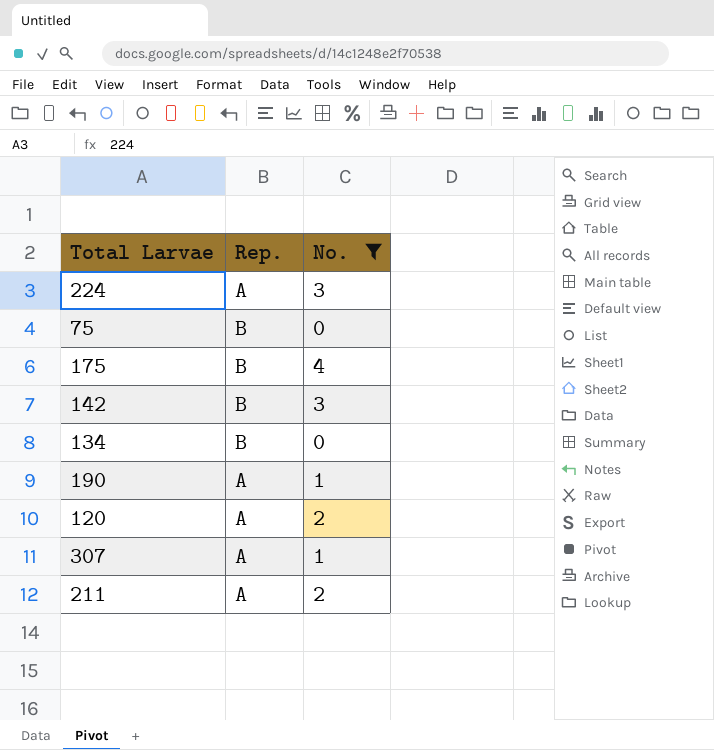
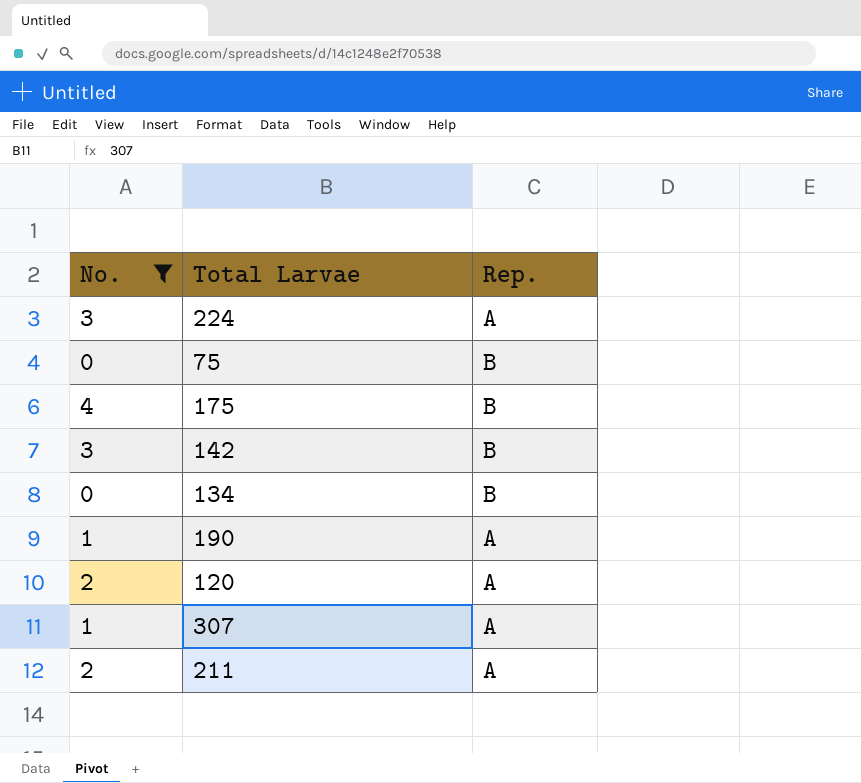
column No. | position: 3 -> 1

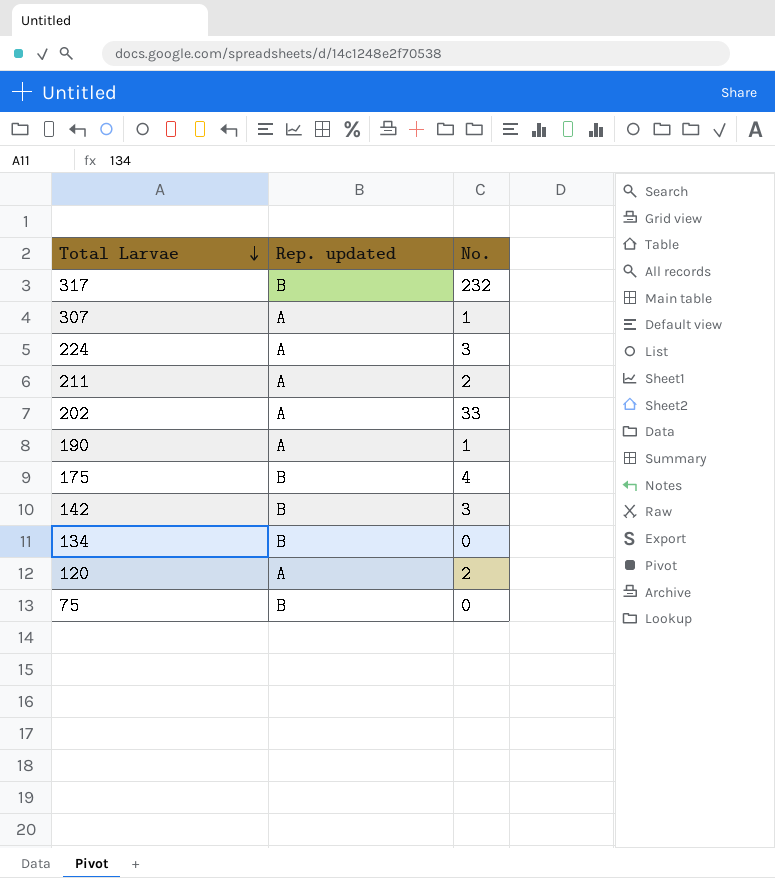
filter: No. <= 4 -> none
row order: none -> Total Larvae descending
column name: Rep. -> Rep. updated
column No. | position: 1 -> 3

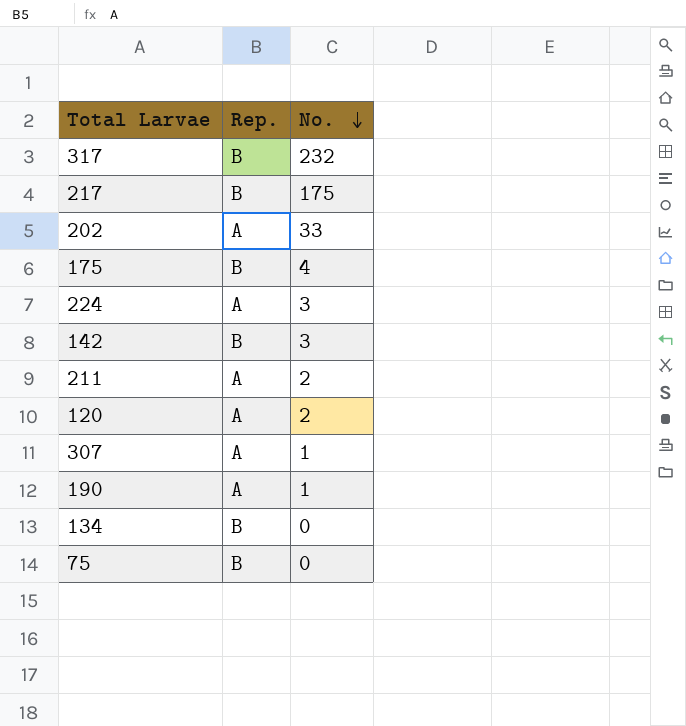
row order: Total Larvae descending -> No. descending
column name: Rep. updated -> Rep.
row 217: none -> B | 175

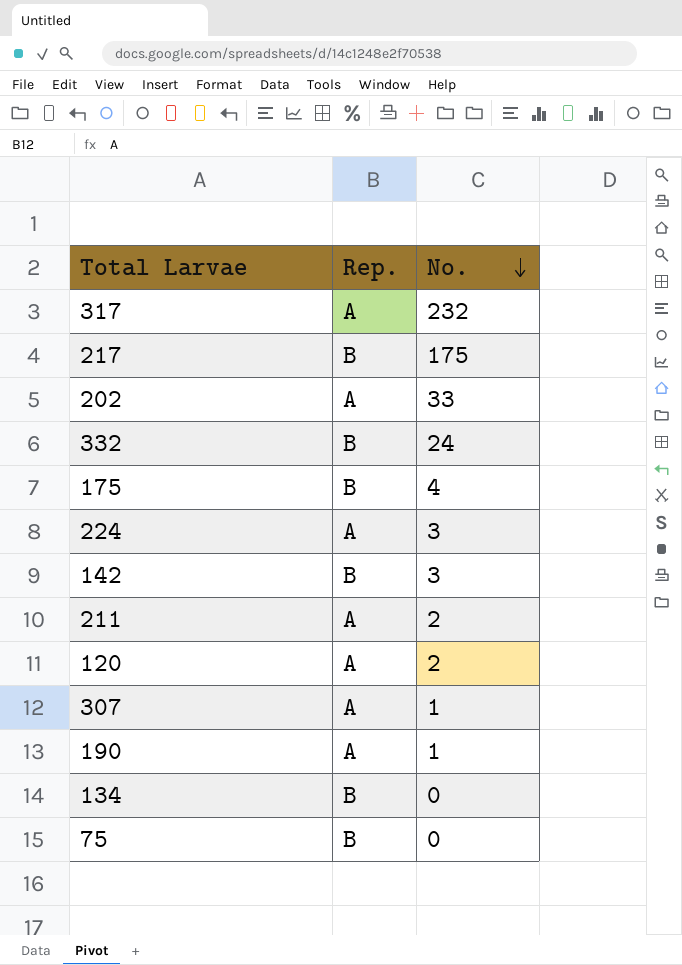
317 | Rep.: B -> A
row 332: none -> B | 24

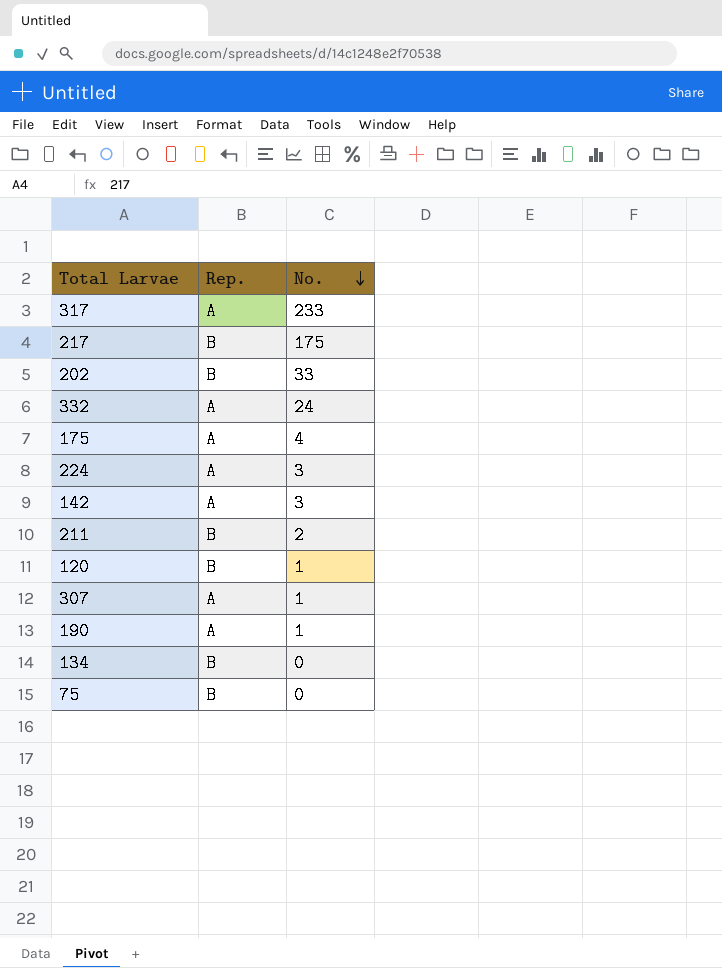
317 | No.: 232 -> 233
202 | Rep.: A -> B
332 | Rep.: B -> A
175 | Rep.: B -> A
142 | Rep.: B -> A
211 | Rep.: A -> B
120 | Rep.: A -> B
120 | No.: 2 -> 1

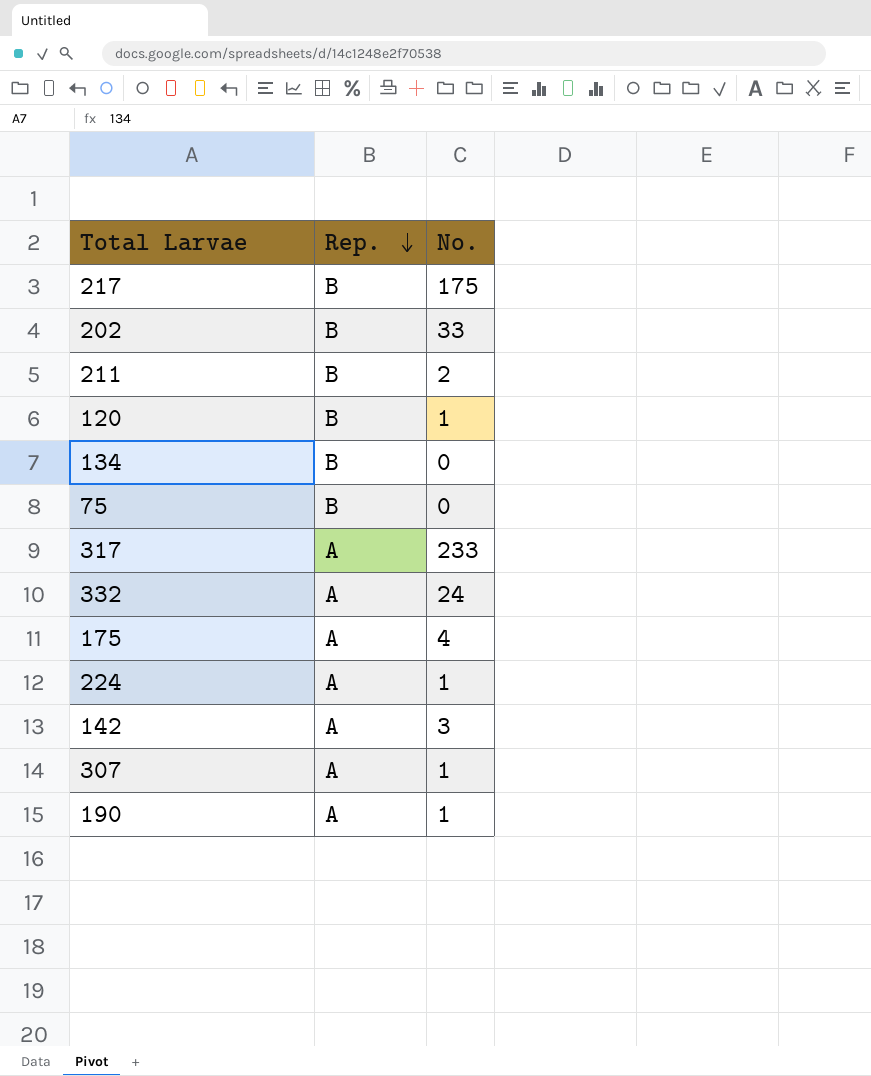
row order: No. descending -> Rep. descending
224 | No.: 3 -> 1

